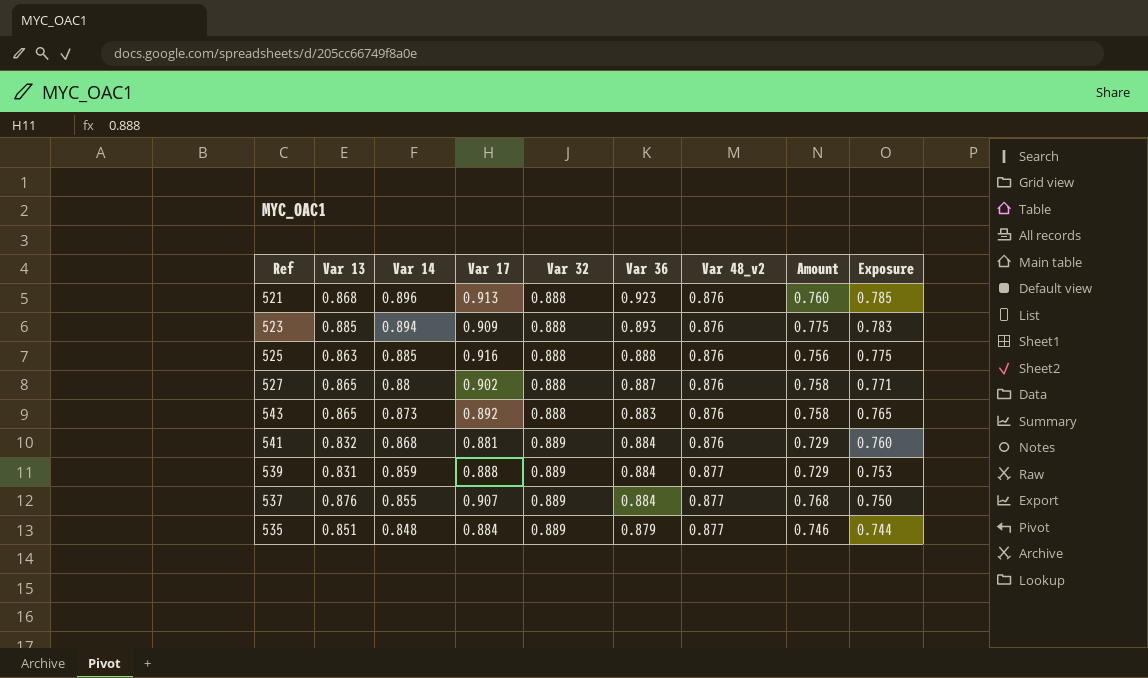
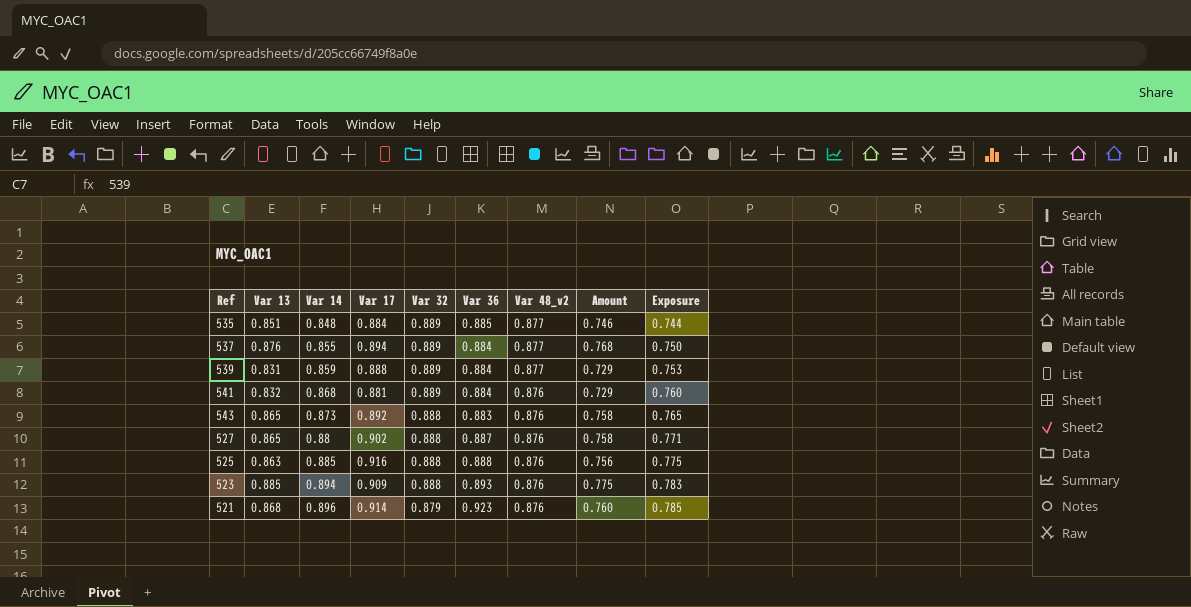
row order: Var 14 descending -> Var 14 ascending
535 | Var 36: 0.879 -> 0.885
537 | Var 17: 0.907 -> 0.894
521 | Var 17: 0.913 -> 0.914
521 | Var 32: 0.888 -> 0.879

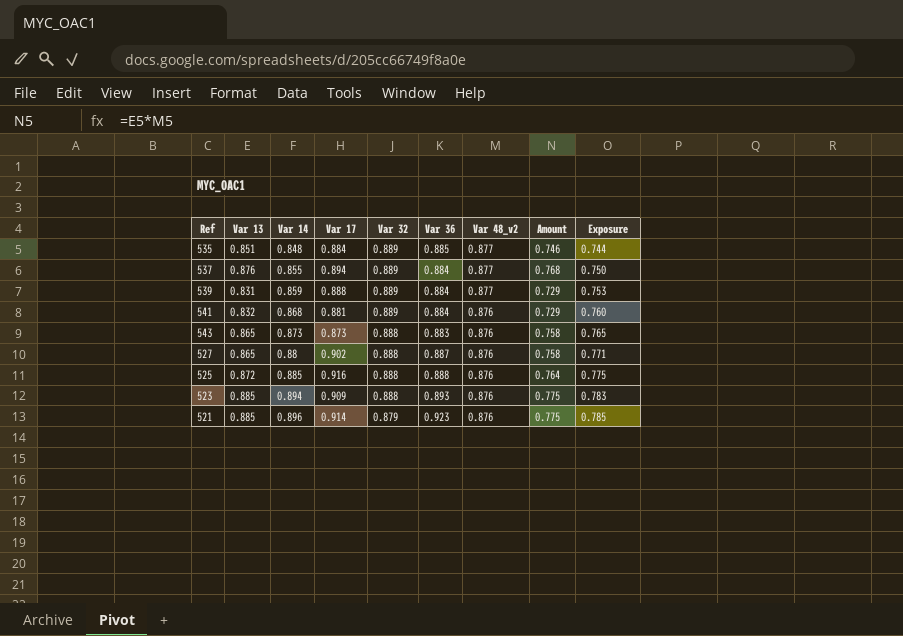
543 | Var 17: 0.892 -> 0.873
525 | Var 13: 0.863 -> 0.872
525 | Amount: 0.756 -> 0.764
521 | Var 13: 0.868 -> 0.885
521 | Amount: 0.760 -> 0.775

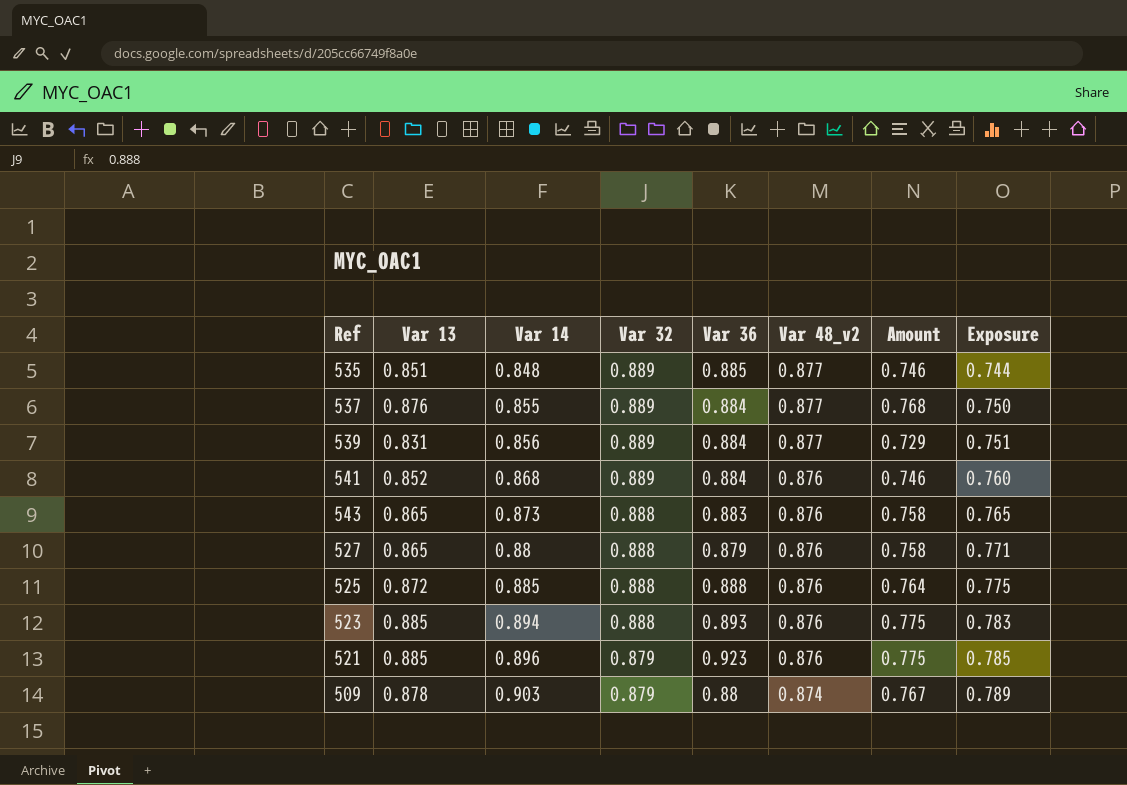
column Var 17 | position: 4 -> none
539 | Var 14: 0.859 -> 0.856
539 | Exposure: 0.753 -> 0.751
541 | Var 13: 0.832 -> 0.852
541 | Amount: 0.729 -> 0.746
527 | Var 36: 0.887 -> 0.879
row 509: none -> 0.878 | 0.903 | 0.879 | 0.88 | 0.874 | 0.767 | 0.789

